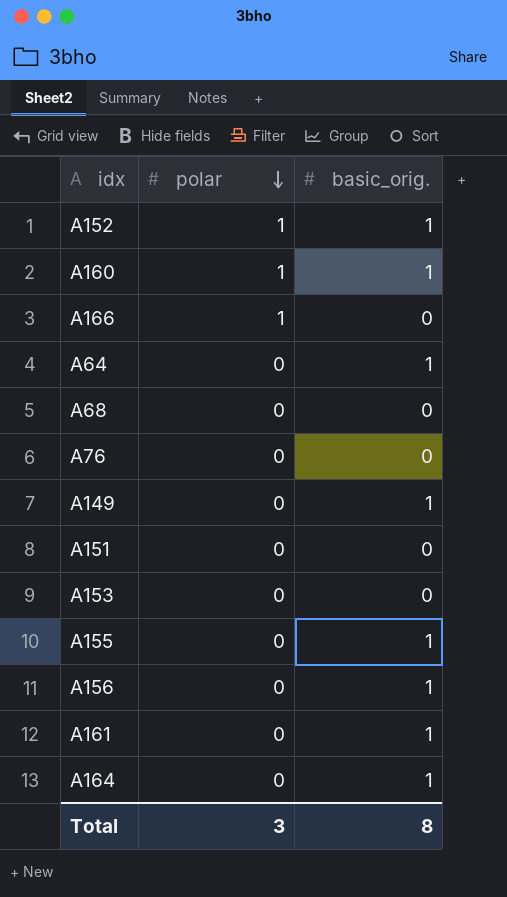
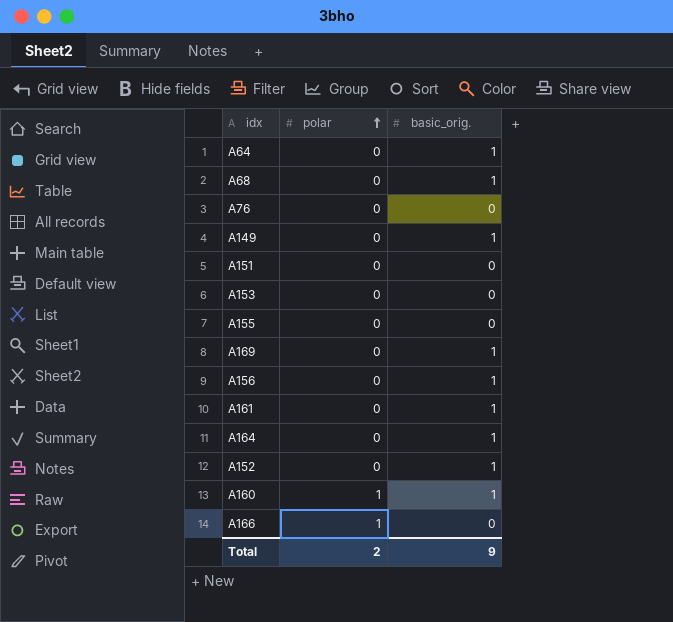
row order: polar descending -> polar ascending
A68 | basic_orig.: 0 -> 1
A155 | basic_orig.: 1 -> 0
row A169: none -> 0 | 1
A152 | polar: 1 -> 0
Total | polar: 3 -> 2
Total | basic_orig.: 8 -> 9

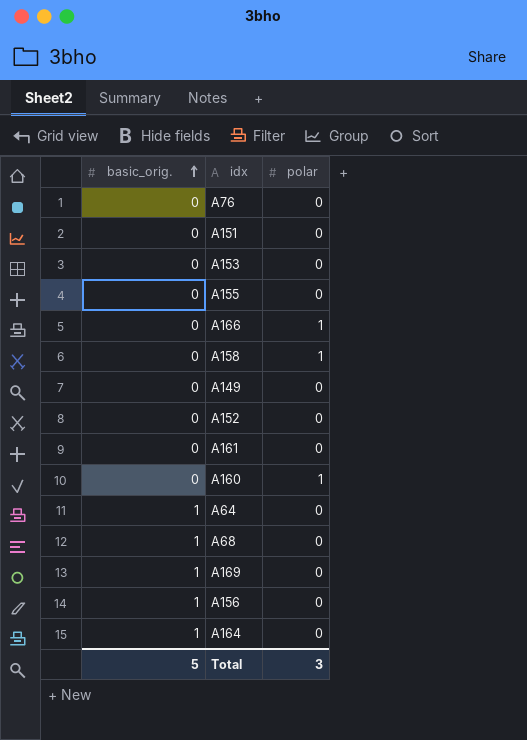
row order: polar ascending -> basic_orig. ascending
column basic_orig. | position: 3 -> 1
row A158: none -> 0 | 1
A149 | basic_orig.: 1 -> 0
A152 | basic_orig.: 1 -> 0
A161 | basic_orig.: 1 -> 0
A160 | basic_orig.: 1 -> 0
Total | basic_orig.: 9 -> 5
Total | polar: 2 -> 3

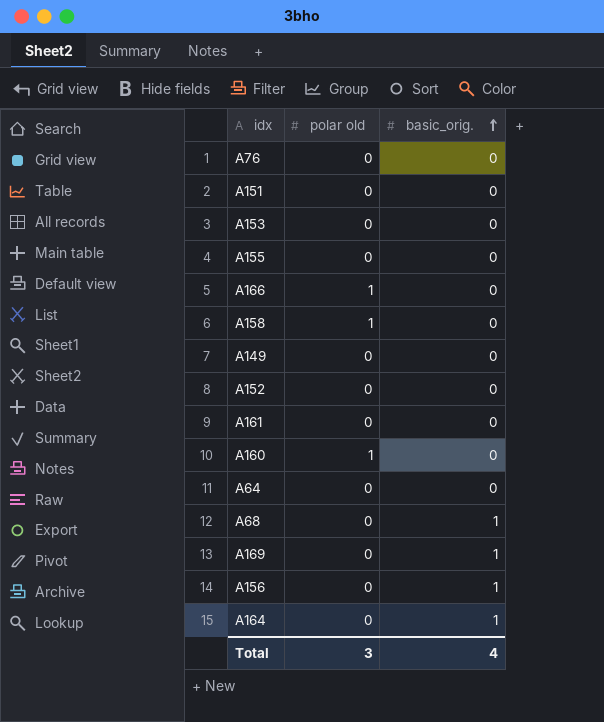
column name: polar -> polar old
column basic_orig. | position: 1 -> 3
A64 | basic_orig.: 1 -> 0
Total | basic_orig.: 5 -> 4

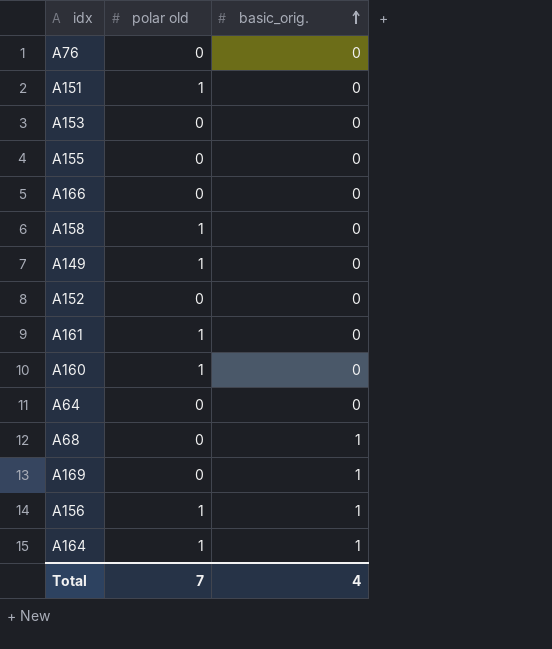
A151 | polar old: 0 -> 1
A166 | polar old: 1 -> 0
A149 | polar old: 0 -> 1
A161 | polar old: 0 -> 1
A156 | polar old: 0 -> 1
A164 | polar old: 0 -> 1
Total | polar old: 3 -> 7

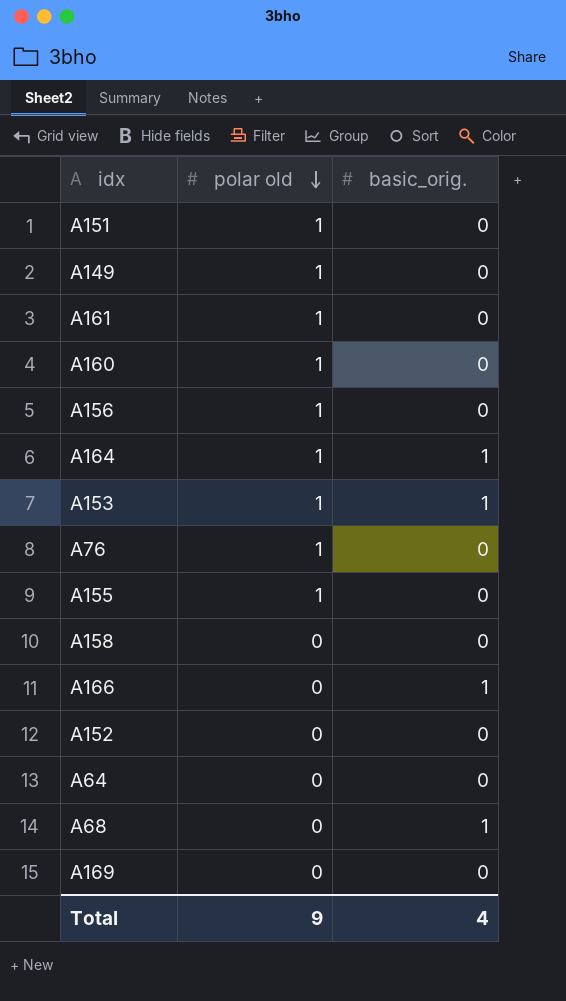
row order: basic_orig. ascending -> polar old descending
A156 | basic_orig.: 1 -> 0
A153 | polar old: 0 -> 1
A153 | basic_orig.: 0 -> 1
A76 | polar old: 0 -> 1
A155 | polar old: 0 -> 1
A158 | polar old: 1 -> 0
A166 | basic_orig.: 0 -> 1
A169 | basic_orig.: 1 -> 0
Total | polar old: 7 -> 9

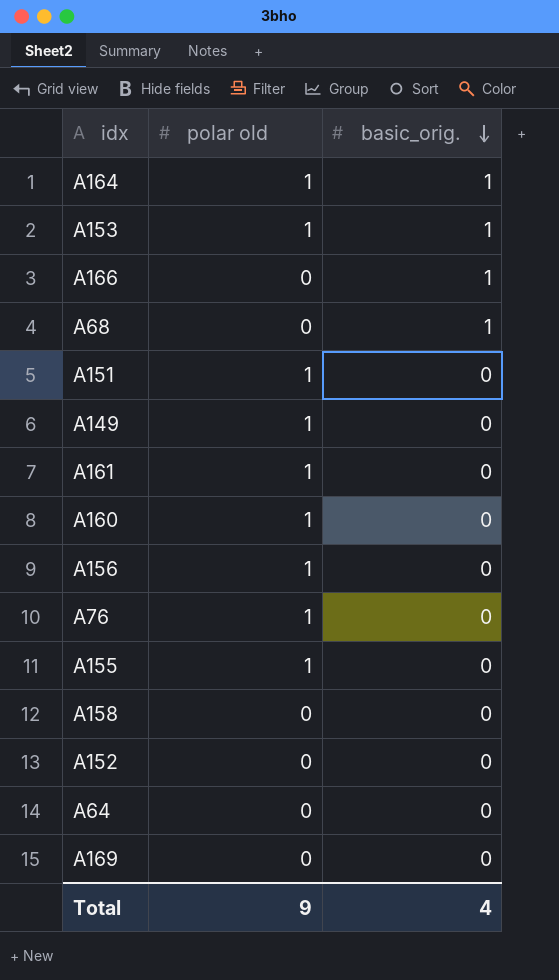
row order: polar old descending -> basic_orig. descending

